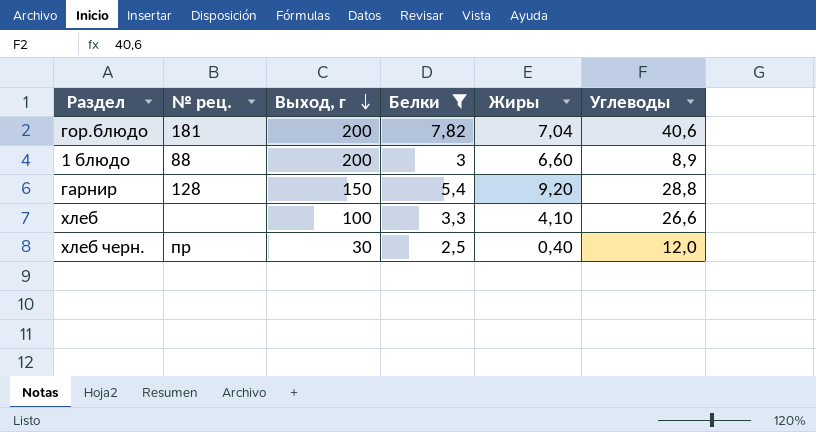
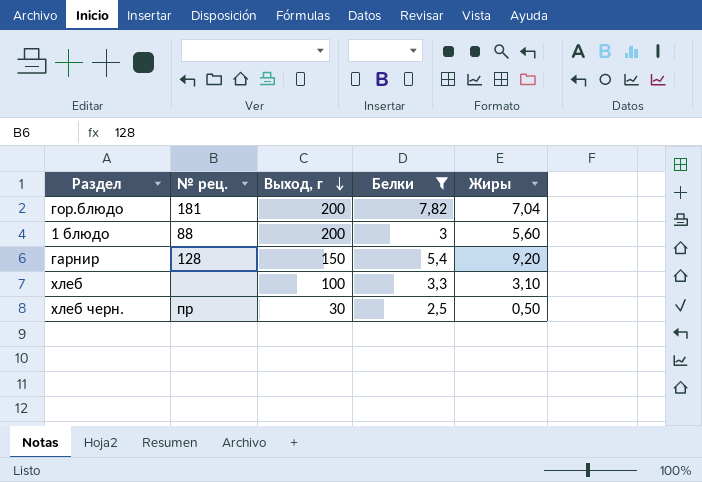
column Углеводы | position: 6 -> none
1 блюдо | Жиры: 6,60 -> 5,60
хлеб | Жиры: 4,10 -> 3,10
хлеб черн. | Жиры: 0,40 -> 0,50

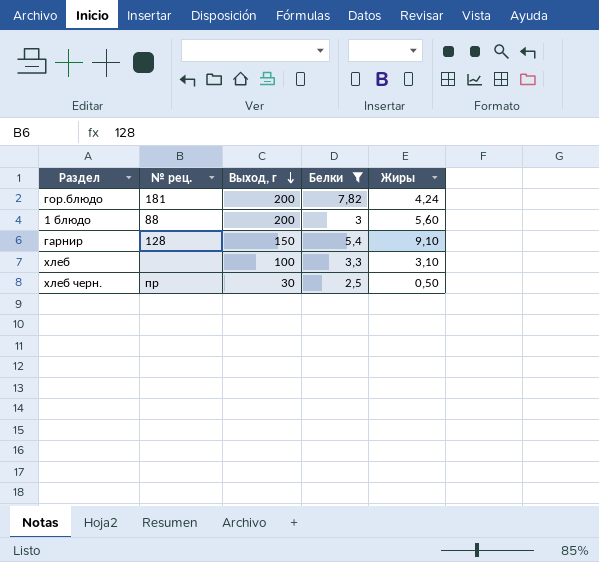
гор.блюдо | Жиры: 7,04 -> 4,24
гарнир | Жиры: 9,20 -> 9,10

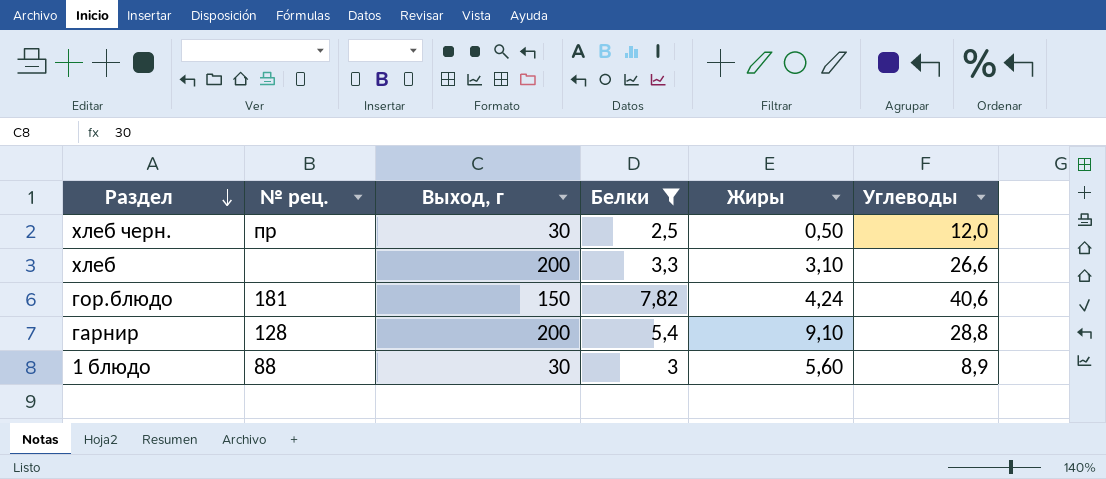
row order: Выход, г descending -> Раздел descending
column Углеводы | position: none -> 6
хлеб | Выход, г: 100 -> 200
гор.блюдо | Выход, г: 200 -> 150
гарнир | Выход, г: 150 -> 200
1 блюдо | Выход, г: 200 -> 30

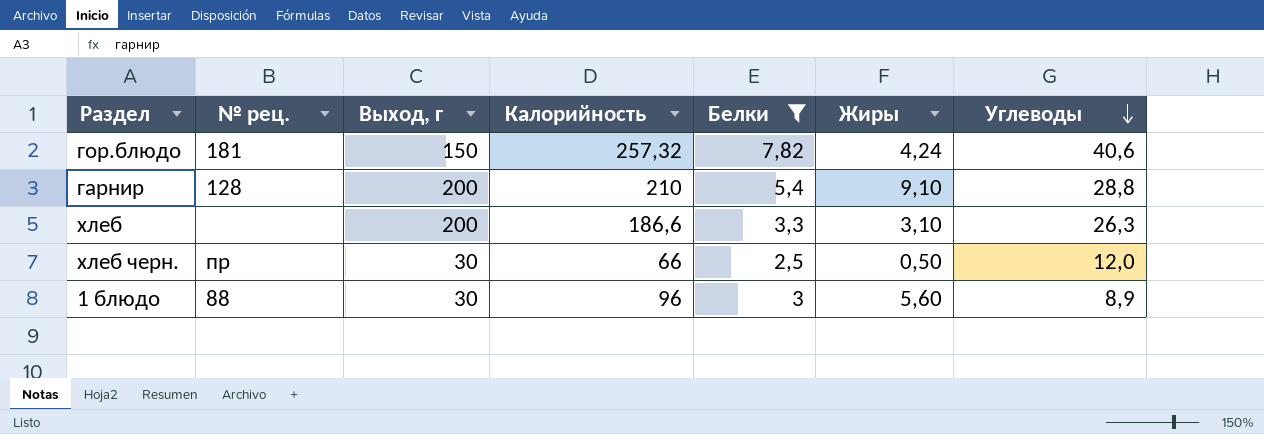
row order: Раздел descending -> Углеводы descending
column Калорийность | position: none -> 4
хлеб | Углеводы: 26,6 -> 26,3

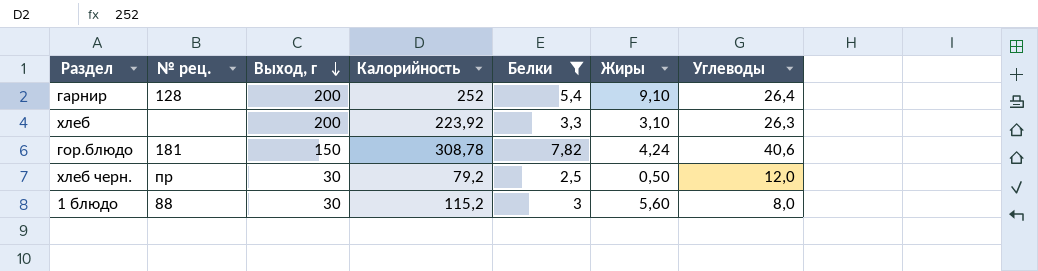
row order: Углеводы descending -> Выход, г descending
гарнир | Калорийность: 210 -> 252
гарнир | Углеводы: 28,8 -> 26,4
хлеб | Калорийность: 186,6 -> 223,92
гор.блюдо | Калорийность: 257,32 -> 308,78
хлеб черн. | Калорийность: 66 -> 79,2
1 блюдо | Калорийность: 96 -> 115,2
1 блюдо | Углеводы: 8,9 -> 8,0

